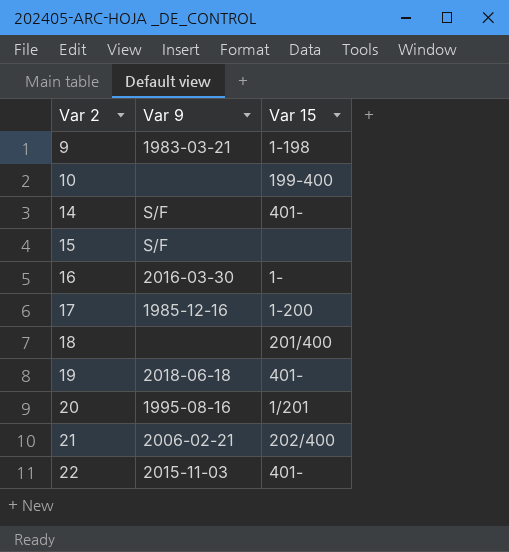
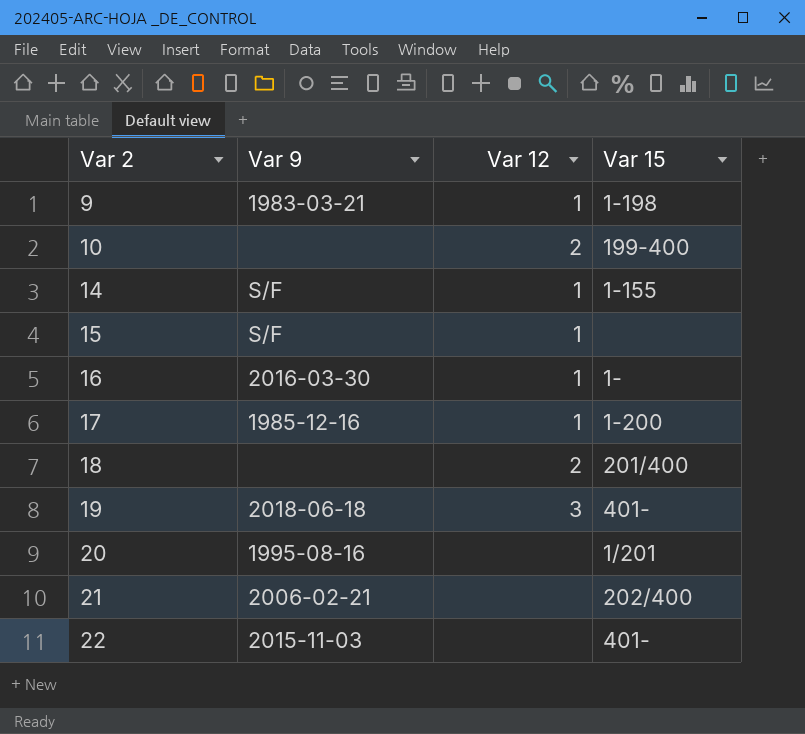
column Var 12 | position: none -> 3
14 | Var 15: 401- -> 1-155

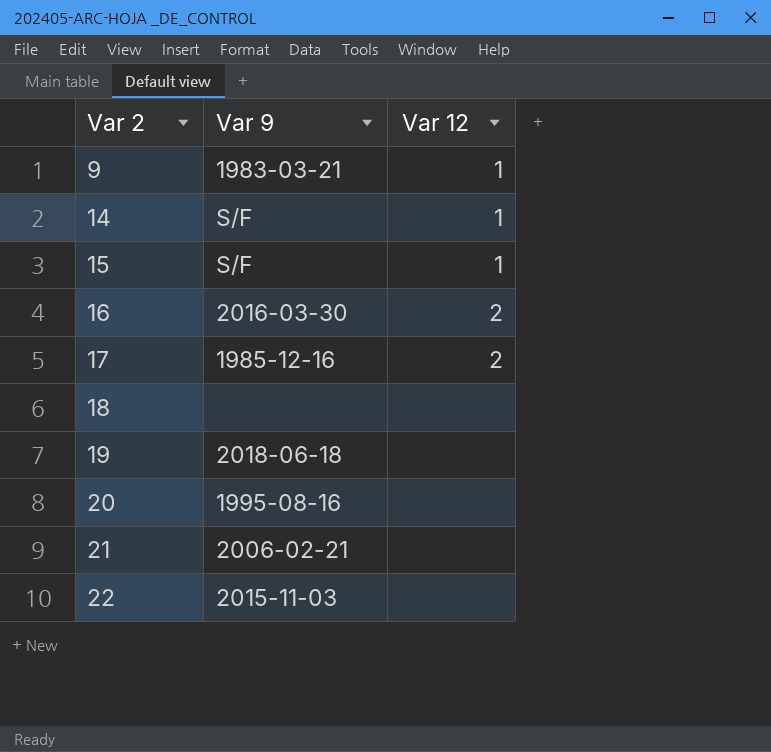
column Var 15 | position: 4 -> none
row 10: none | 2 | 199-400 -> none
16 | Var 12: 1 -> 2
17 | Var 12: 1 -> 2
18 | Var 12: 2 -> none
19 | Var 12: 3 -> none

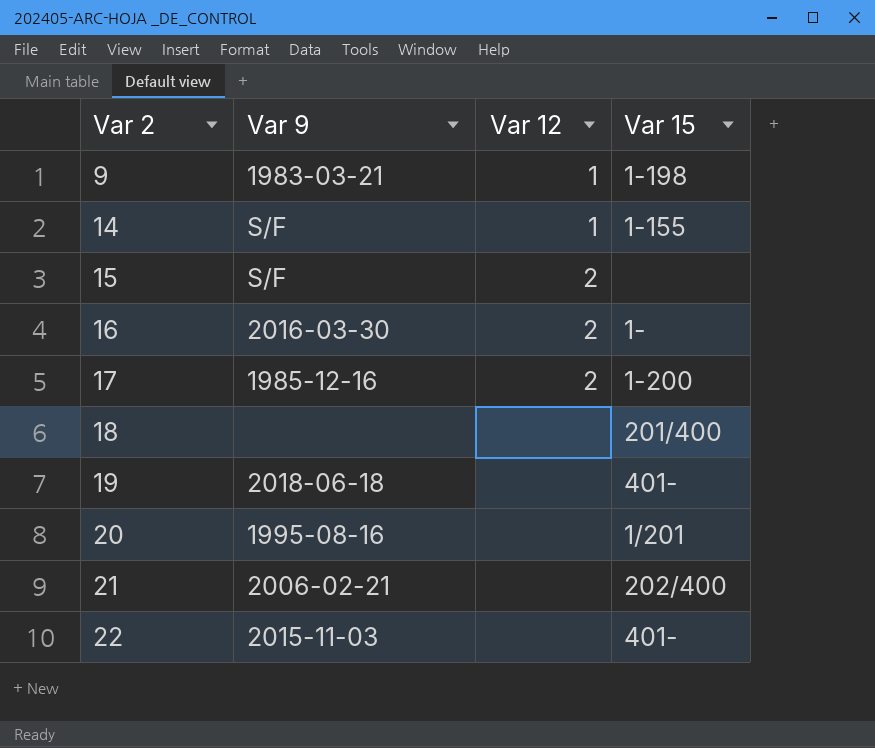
column Var 15 | position: none -> 4
15 | Var 12: 1 -> 2

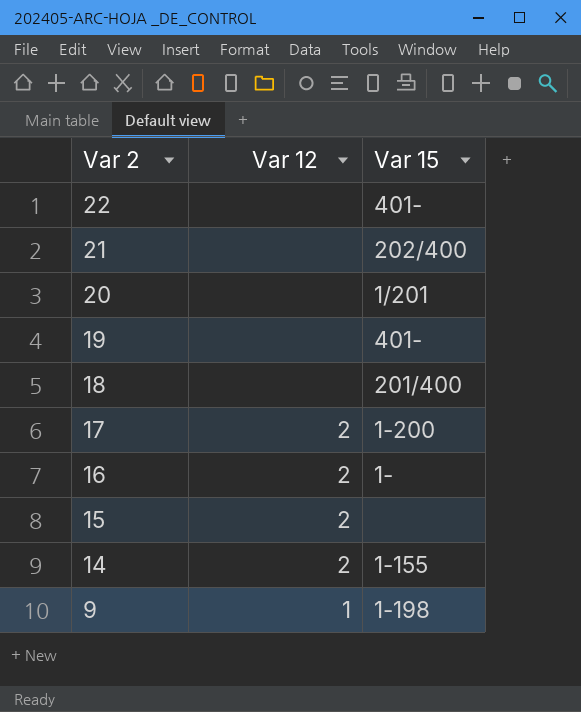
row order: Var 2 ascending -> Var 2 descending
column Var 9 | position: 2 -> none
14 | Var 12: 1 -> 2

